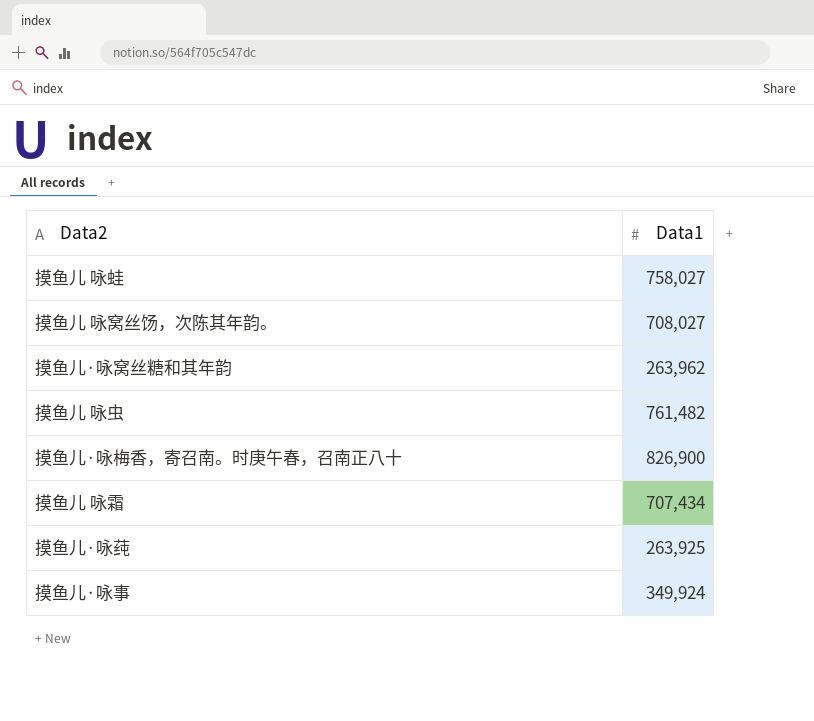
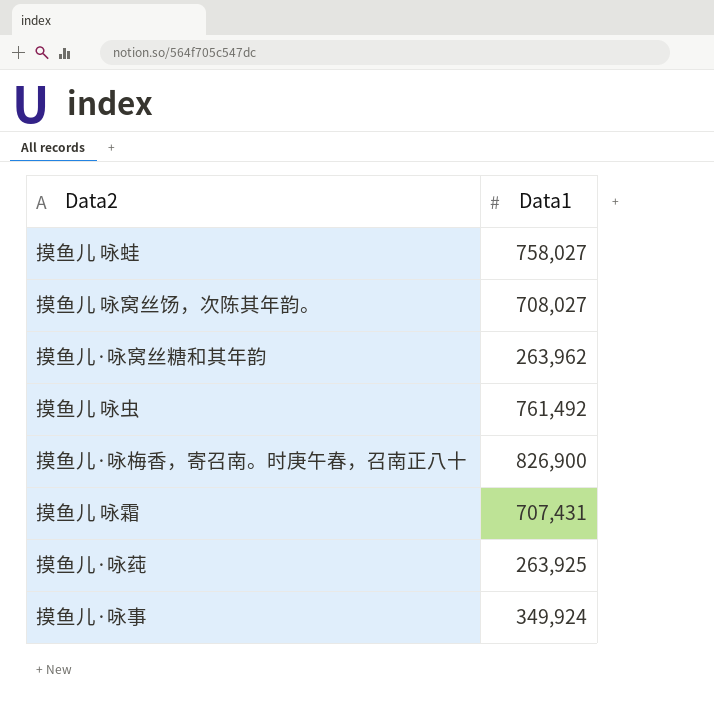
摸鱼儿 咏虫 | Data1: 761,482 -> 761,492
摸鱼儿 咏霜 | Data1: 707,434 -> 707,431

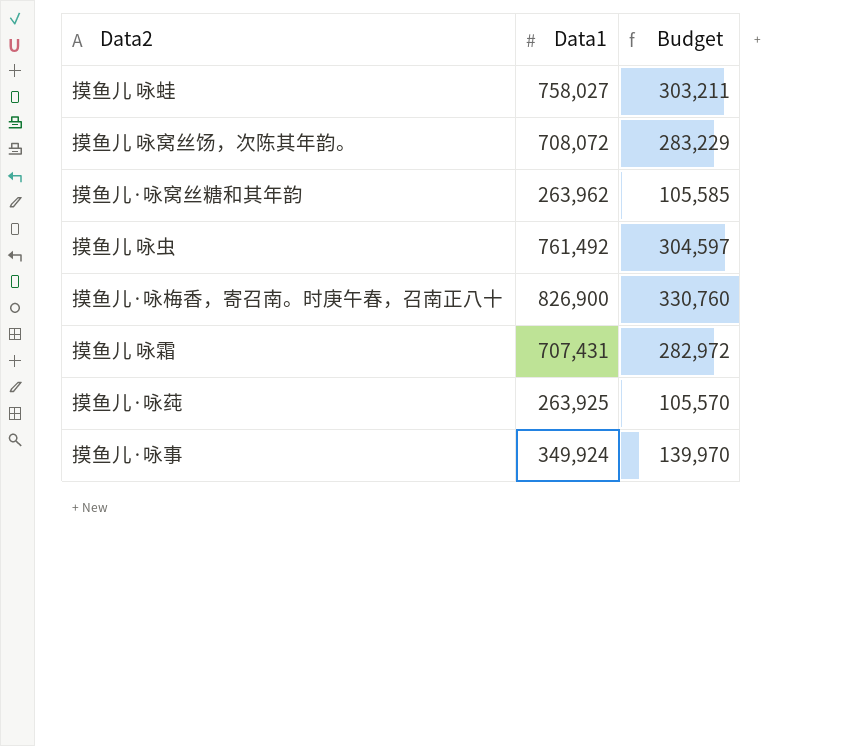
column Budget | formula: none -> [Data1] * 0.4
摸鱼儿 咏窝丝饧，次陈其年韵。 | Data1: 708,027 -> 708,072

